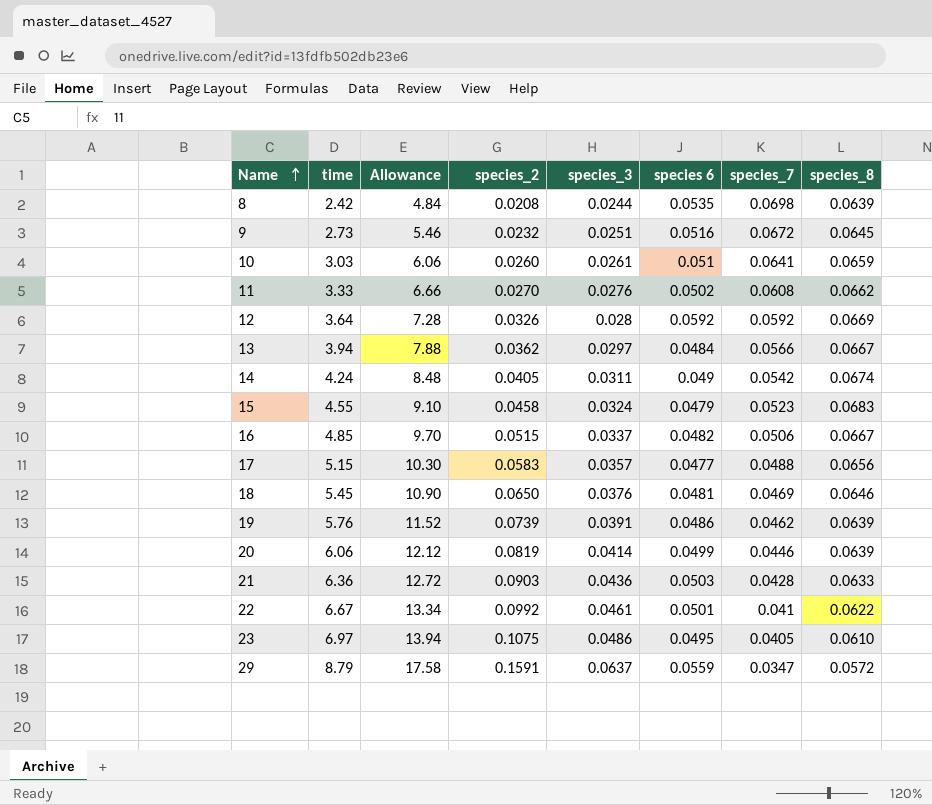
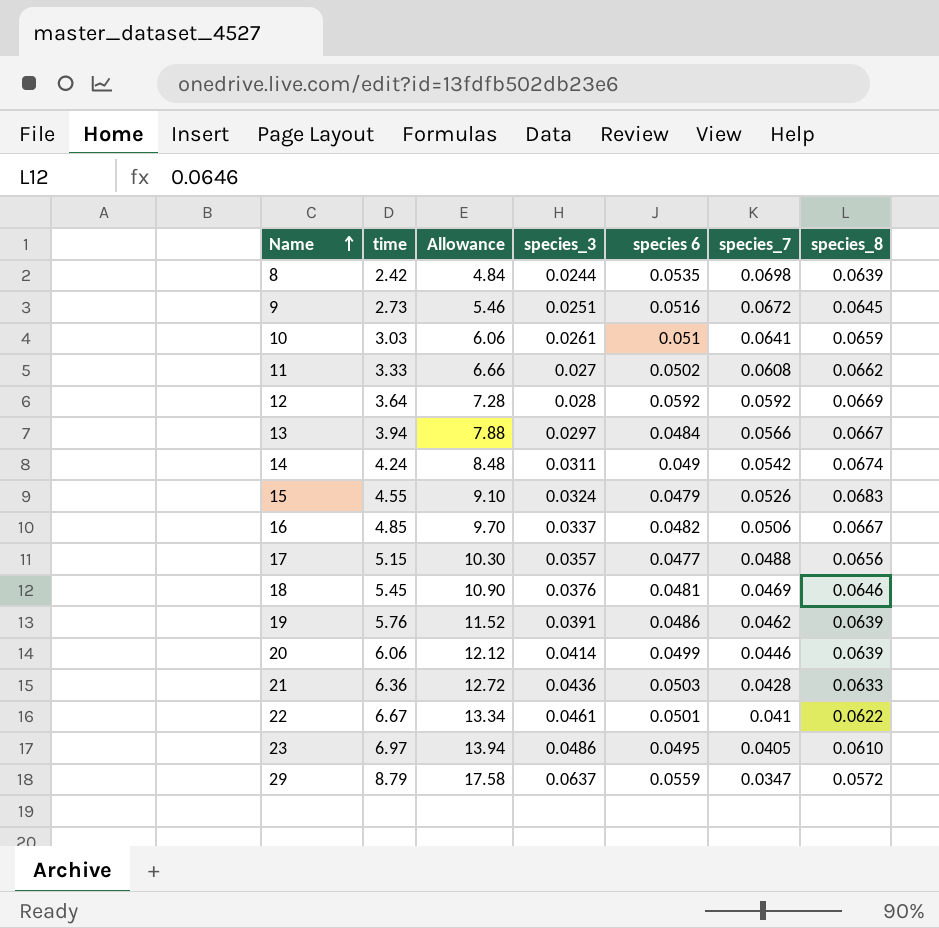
column species_2 | position: 4 -> none
11 | species_3: 0.0276 -> 0.027
15 | species_7: 0.0523 -> 0.0526

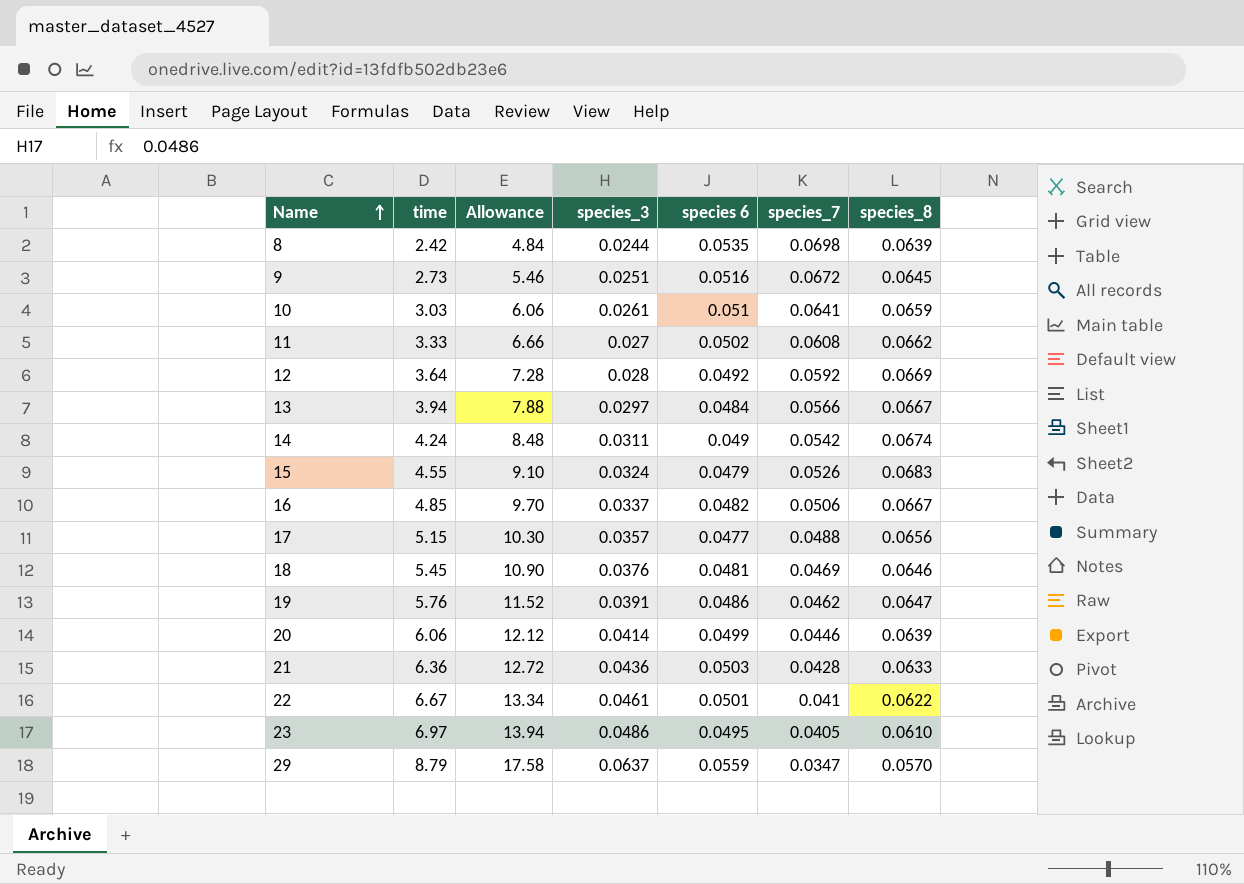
12 | species 6: 0.0592 -> 0.0492
19 | species_8: 0.0639 -> 0.0647
29 | species_8: 0.0572 -> 0.0570

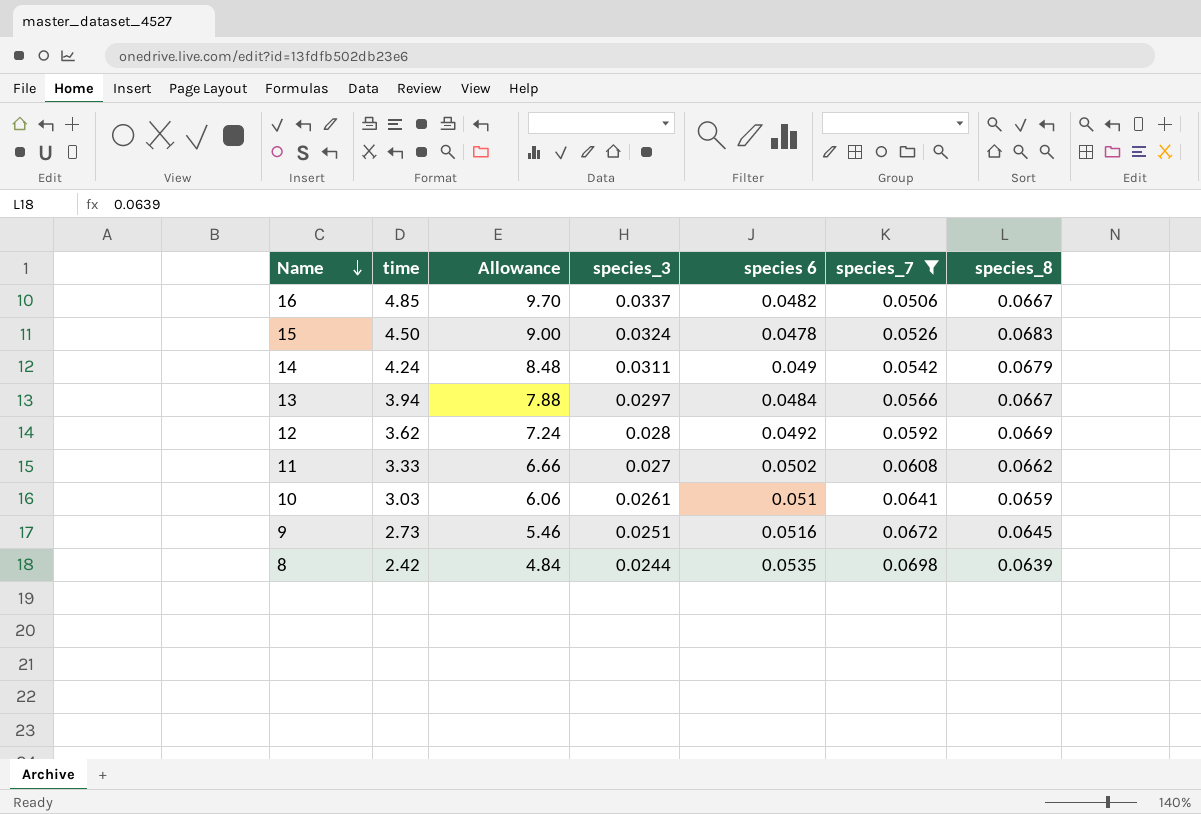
filter: none -> species_7 >= 0.0506
row order: Name ascending -> Name descending
15 | time: 4.55 -> 4.50
15 | Allowance: 9.10 -> 9.00
15 | species 6: 0.0479 -> 0.0478
14 | species_8: 0.0674 -> 0.0679
12 | time: 3.64 -> 3.62
12 | Allowance: 7.28 -> 7.24

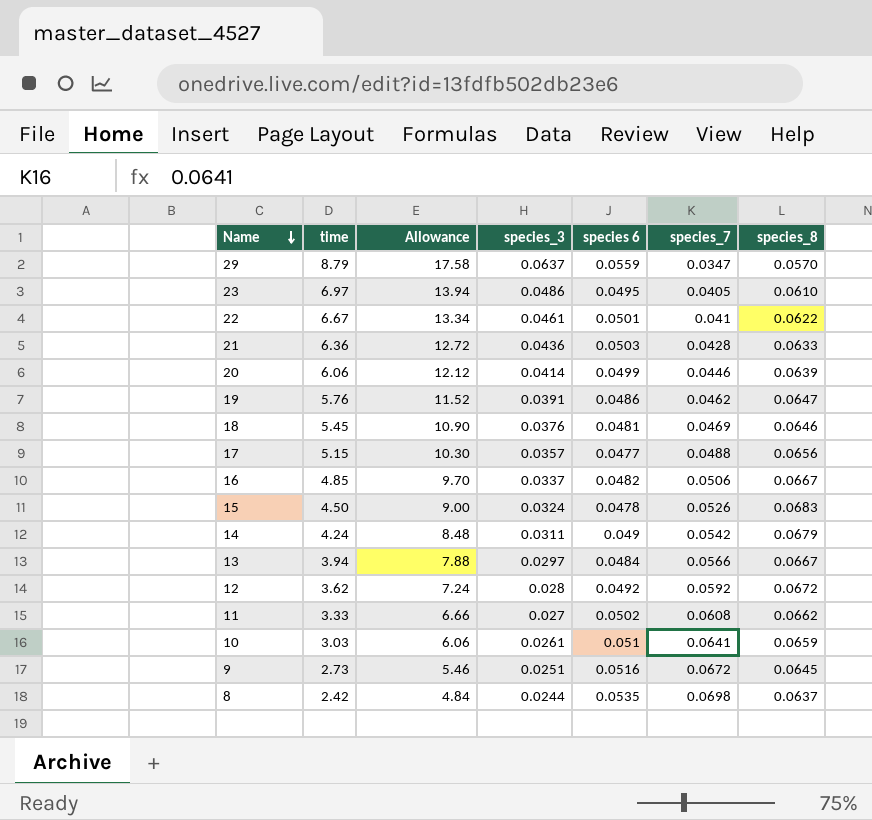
filter: species_7 >= 0.0506 -> none
12 | species_8: 0.0669 -> 0.0672
8 | species_8: 0.0639 -> 0.0637

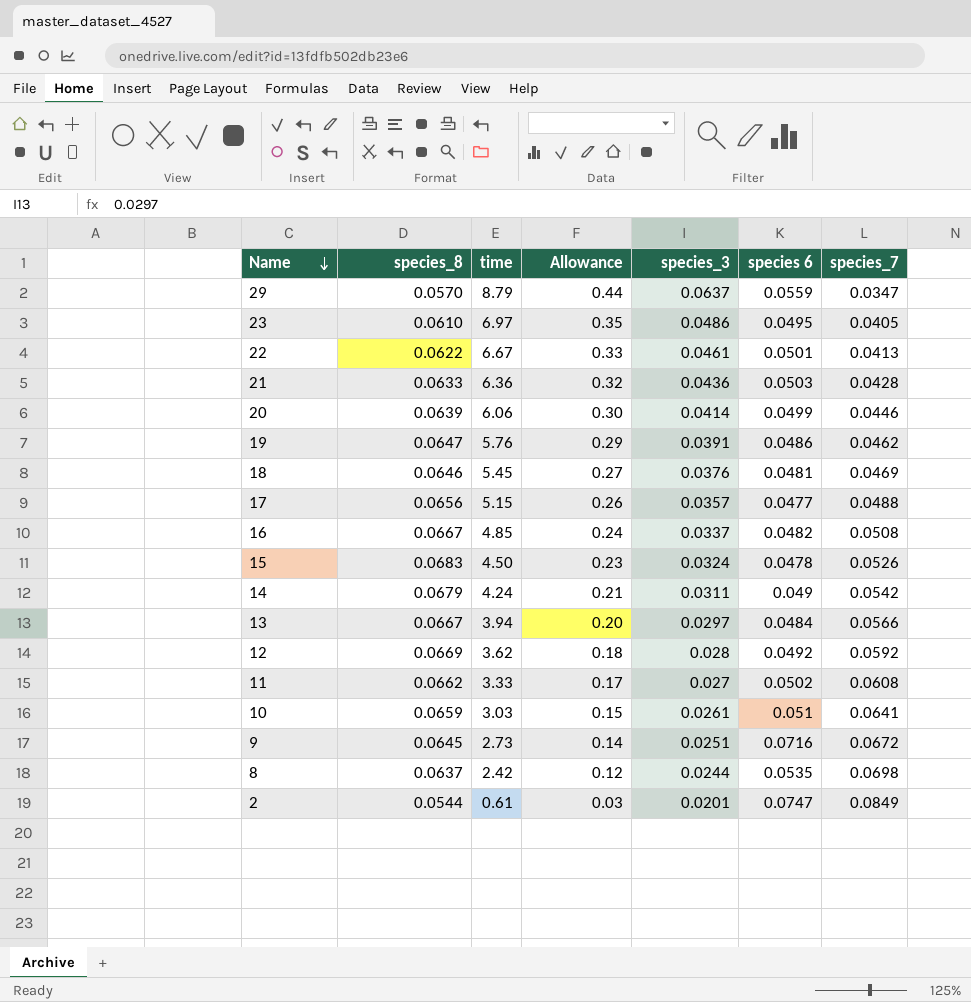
column species_8 | position: 7 -> 2
column Allowance | formula: [time] * 2 -> [time] * 0.05
22 | species_7: 0.041 -> 0.0413
16 | species_7: 0.0506 -> 0.0508
12 | species_8: 0.0672 -> 0.0669
9 | species 6: 0.0516 -> 0.0716
row 2: none -> 0.0544 | 0.61 | 0.03 | 0.0201 | 0.0747 | 0.0849

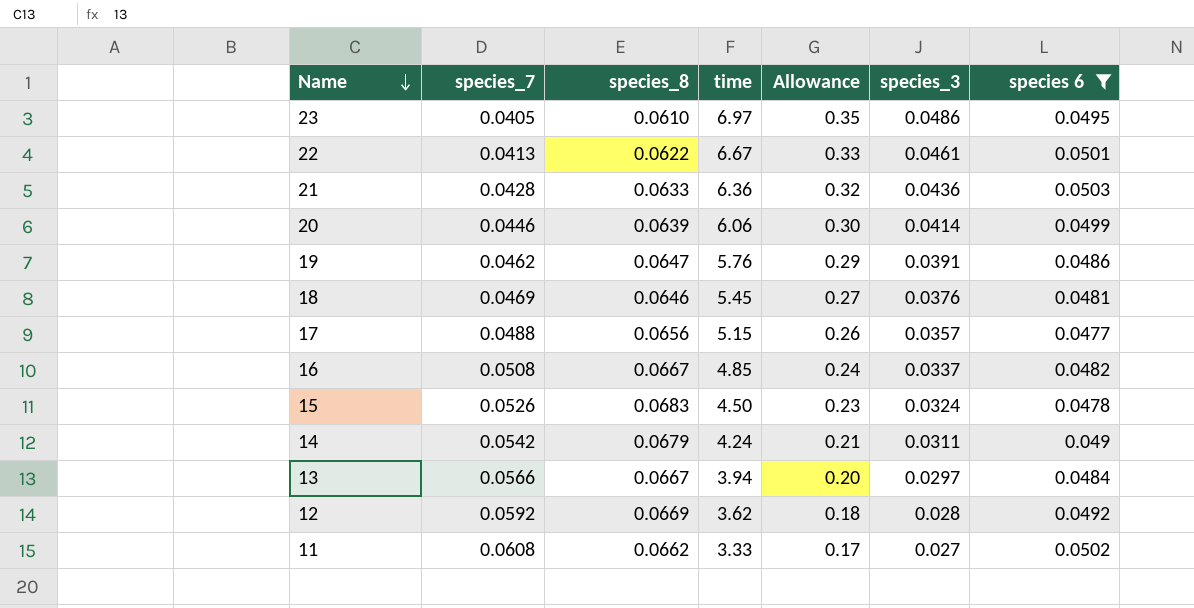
filter: none -> species 6 <= 0.0503
column species_7 | position: 7 -> 2

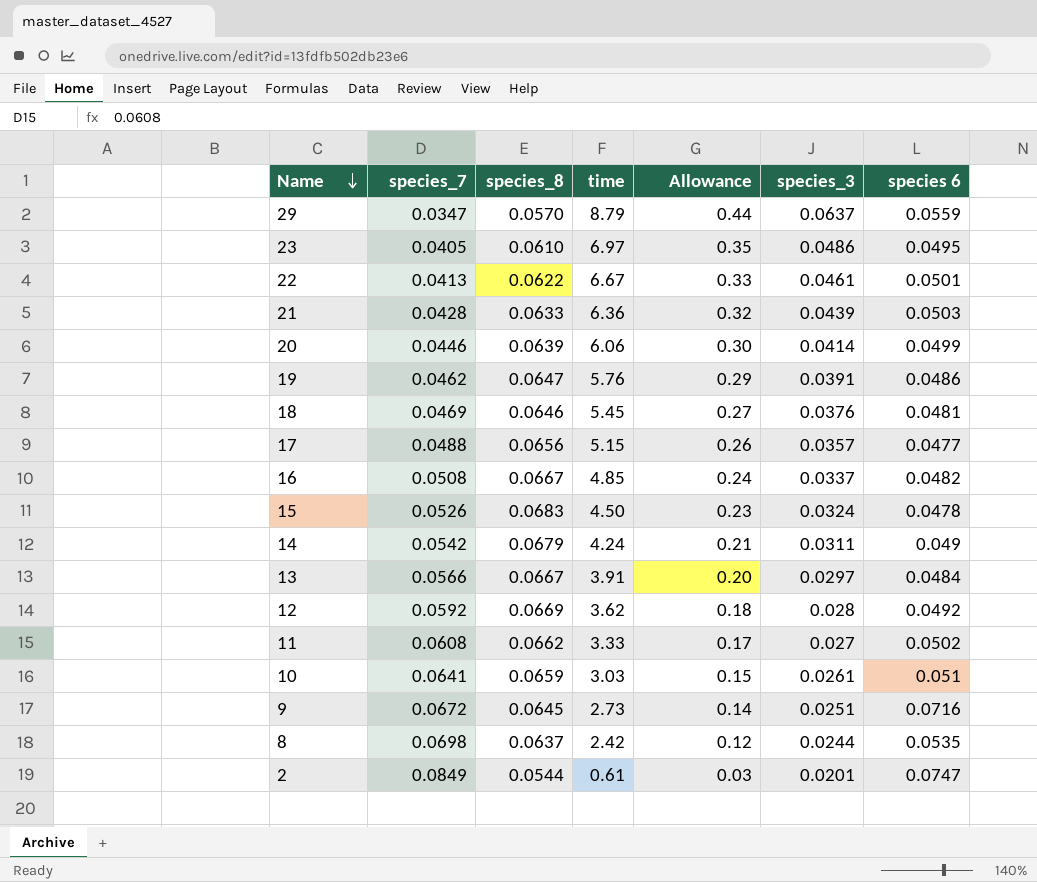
filter: species 6 <= 0.0503 -> none
21 | species_3: 0.0436 -> 0.0439
13 | time: 3.94 -> 3.91

